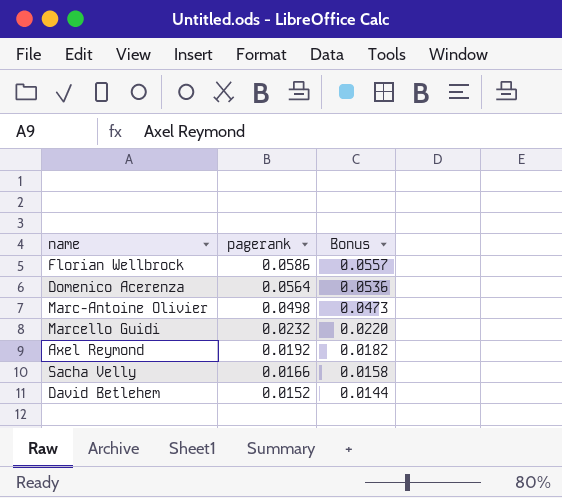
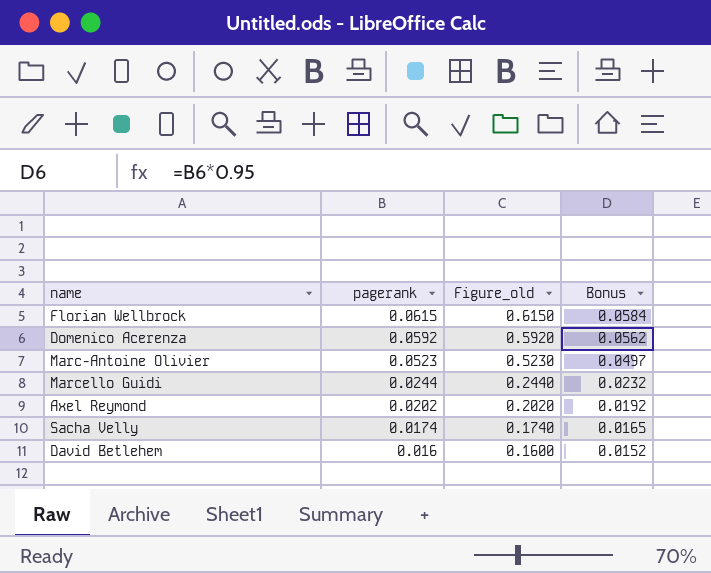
column Figure_old | formula: none -> [pagerank] * 10
Florian Wellbrock | pagerank: 0.0586 -> 0.0615
Florian Wellbrock | Bonus: 0.0557 -> 0.0584
Domenico Acerenza | pagerank: 0.0564 -> 0.0592
Domenico Acerenza | Bonus: 0.0536 -> 0.0562
Marc-Antoine Olivier | pagerank: 0.0498 -> 0.0523
Marc-Antoine Olivier | Bonus: 0.0473 -> 0.0497
Marcello Guidi | pagerank: 0.0232 -> 0.0244
Marcello Guidi | Bonus: 0.0220 -> 0.0232
Axel Reymond | pagerank: 0.0192 -> 0.0202
Axel Reymond | Bonus: 0.0182 -> 0.0192
Sacha Velly | pagerank: 0.0166 -> 0.0174
Sacha Velly | Bonus: 0.0158 -> 0.0165
David Betlehem | pagerank: 0.0152 -> 0.016
David Betlehem | Bonus: 0.0144 -> 0.0152

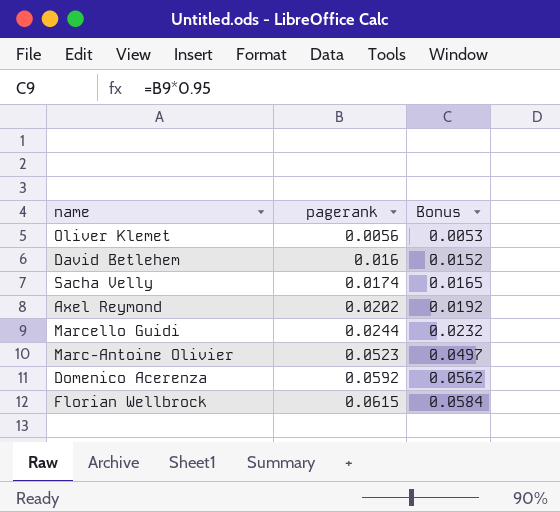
row order: pagerank descending -> pagerank ascending
column Figure_old | formula: [pagerank] * 10 -> none
row Oliver Klemet: none -> 0.0056 | 0.0053

